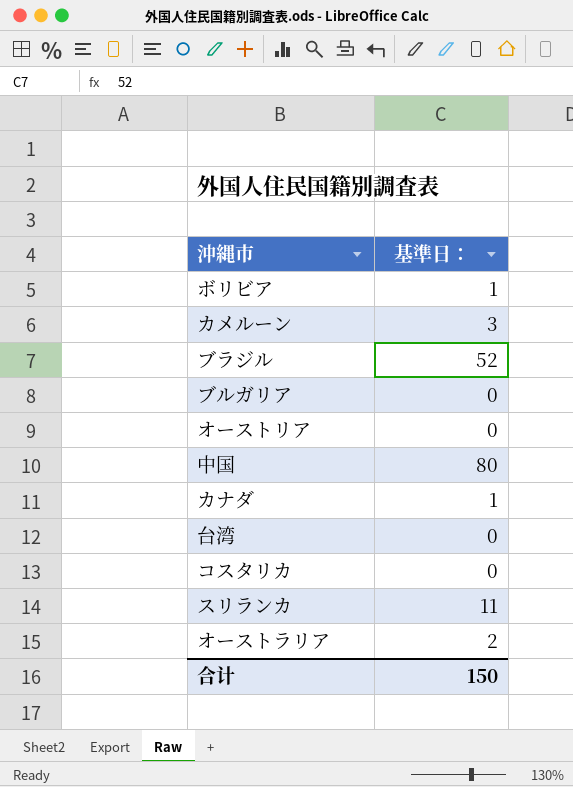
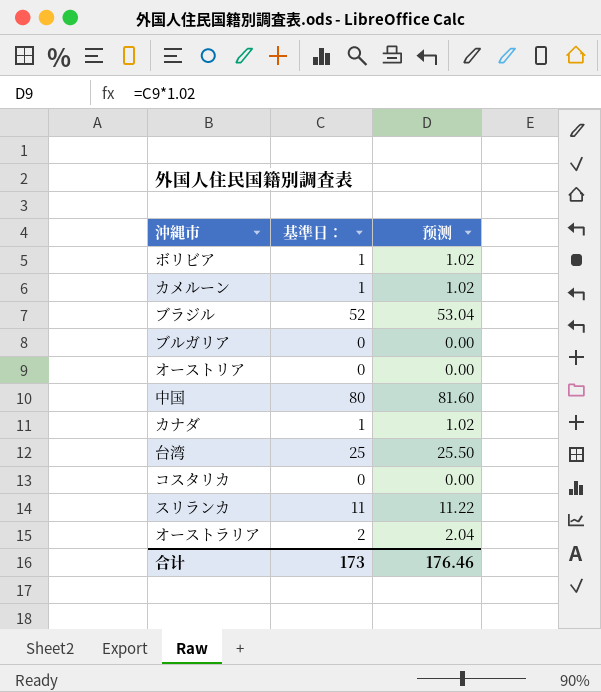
column 预测 | formula: none -> [基準日：] * 1.02
カメルーン | 基準日：: 3 -> 1
台湾 | 基準日：: 0 -> 25
合计 | 基準日：: 150 -> 173

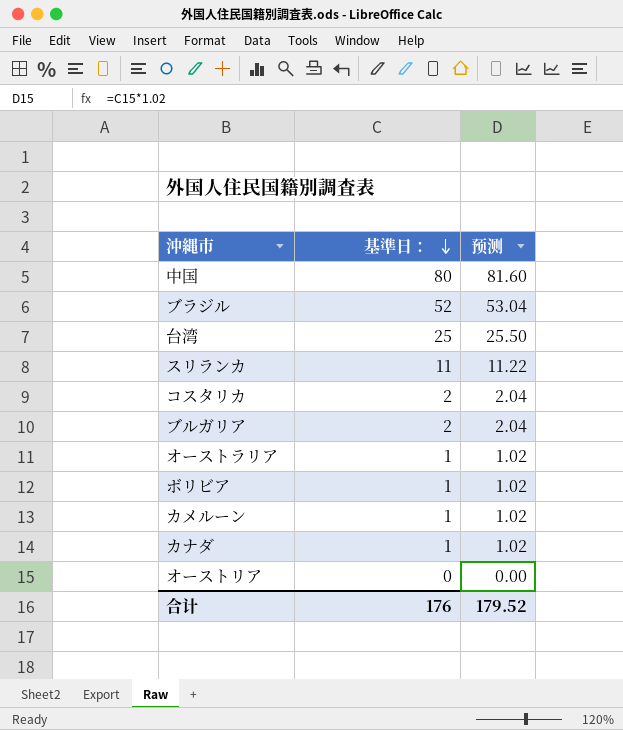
row order: none -> 基準日： descending
コスタリカ | 基準日：: 0 -> 2
コスタリカ | 预测: 0.00 -> 2.04
ブルガリア | 基準日：: 0 -> 2
ブルガリア | 预测: 0.00 -> 2.04
オーストラリア | 基準日：: 2 -> 1
オーストラリア | 预测: 2.04 -> 1.02
合计 | 基準日：: 173 -> 176
合计 | 预测: 176.46 -> 179.52

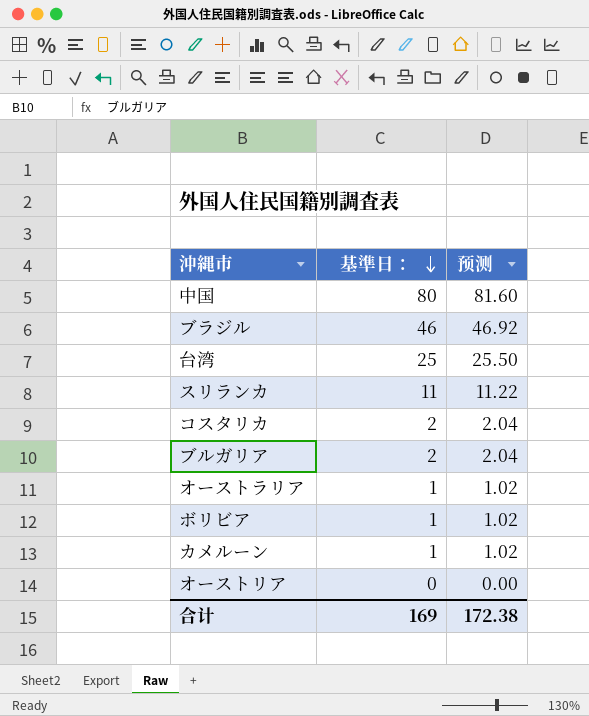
row カナダ: 1 | 1.02 -> none
ブラジル | 基準日：: 52 -> 46
ブラジル | 预测: 53.04 -> 46.92
合计 | 基準日：: 176 -> 169
合计 | 预测: 179.52 -> 172.38

